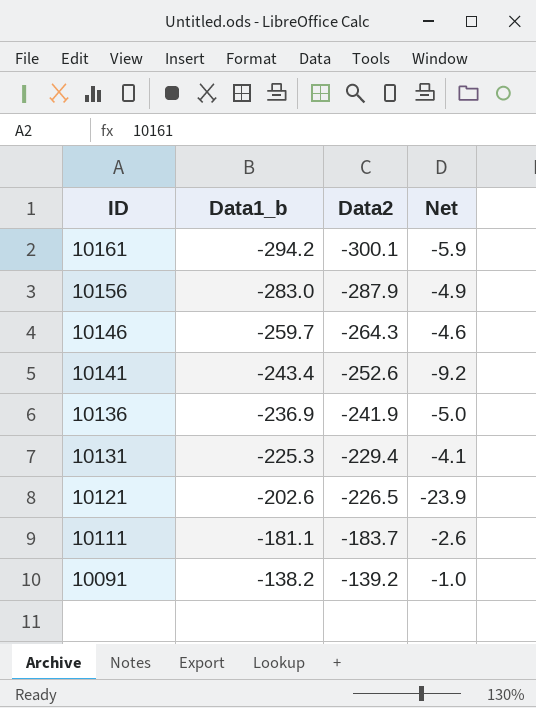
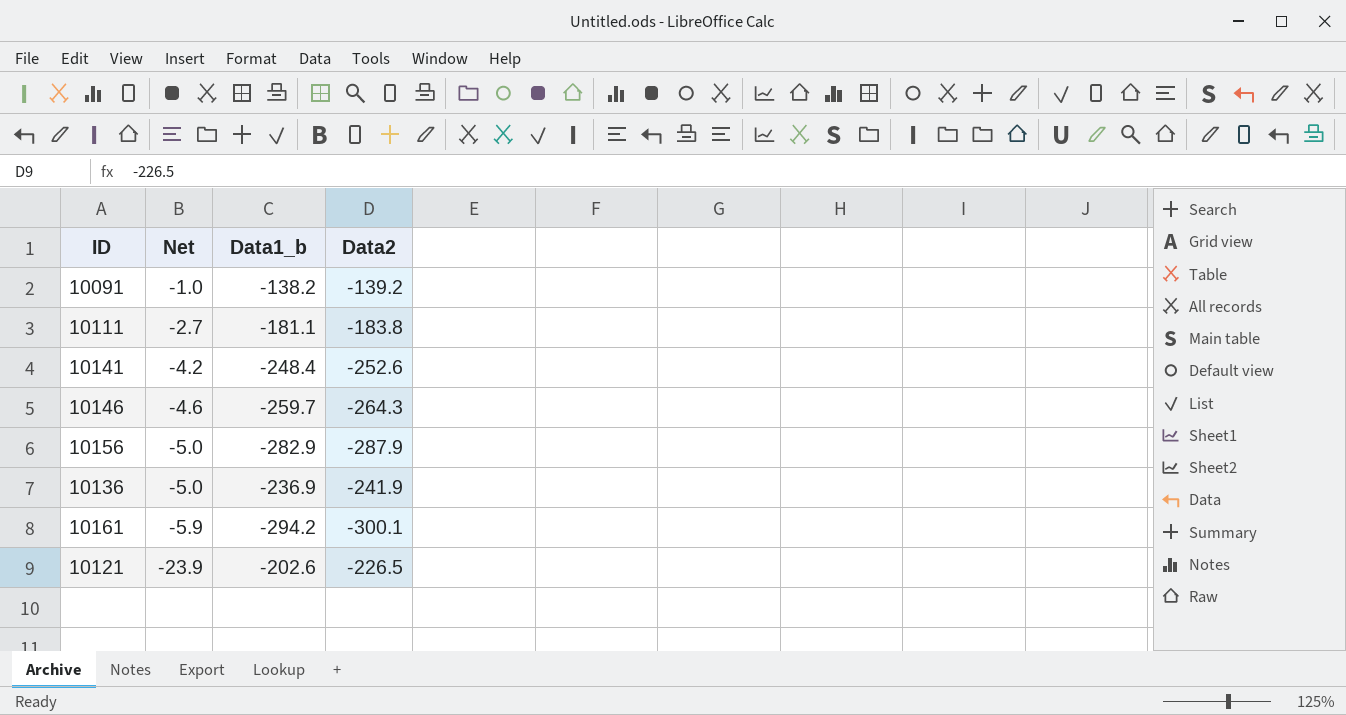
row order: ID descending -> Net descending
column Net | position: 4 -> 2
row 10131: -225.3 | -229.4 | -4.1 -> none
10111 | Net: -2.6 -> -2.7
10111 | Data2: -183.7 -> -183.8
10141 | Net: -9.2 -> -4.2
10141 | Data1_b: -243.4 -> -248.4
10156 | Net: -4.9 -> -5.0
10156 | Data1_b: -283.0 -> -282.9

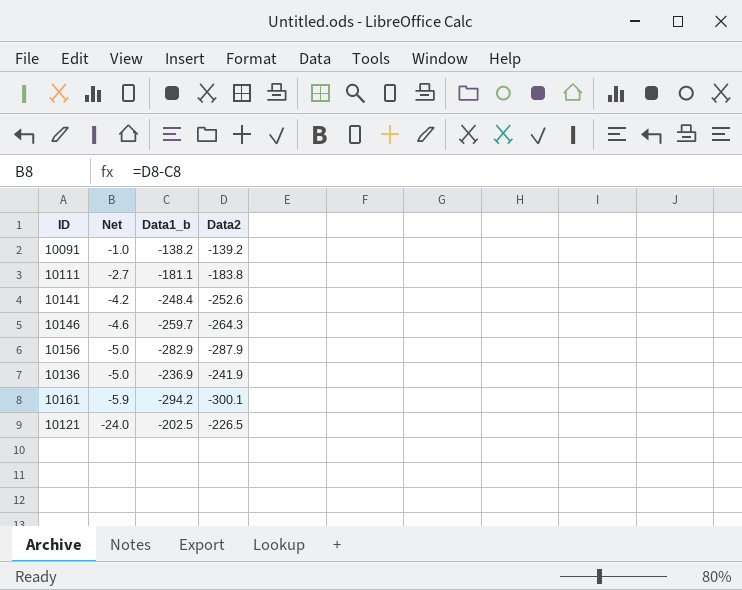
10121 | Net: -23.9 -> -24.0
10121 | Data1_b: -202.6 -> -202.5

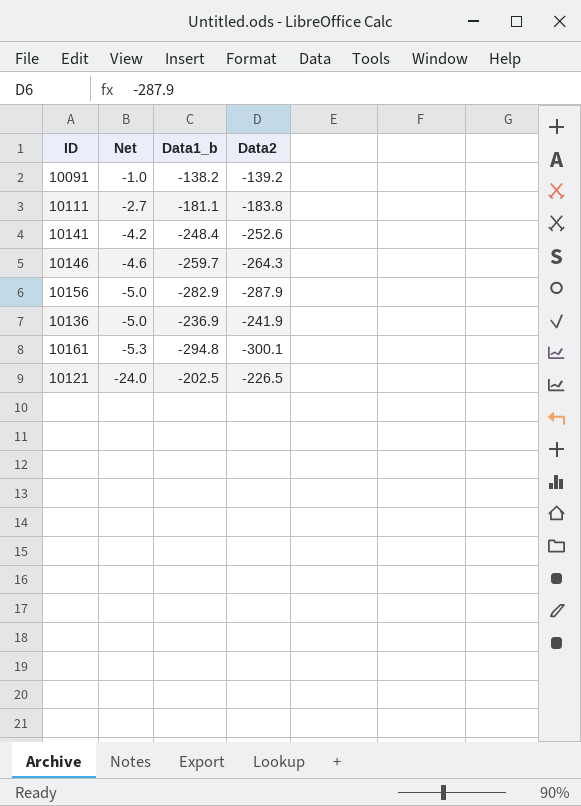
10161 | Net: -5.9 -> -5.3
10161 | Data1_b: -294.2 -> -294.8

